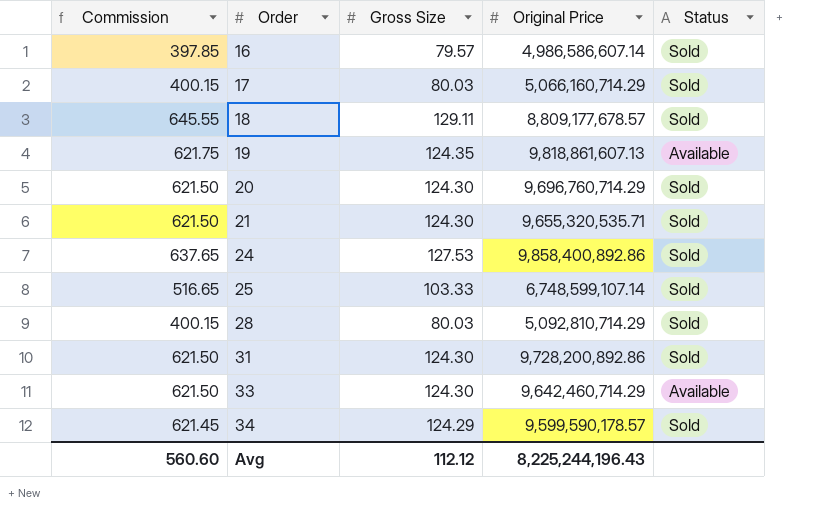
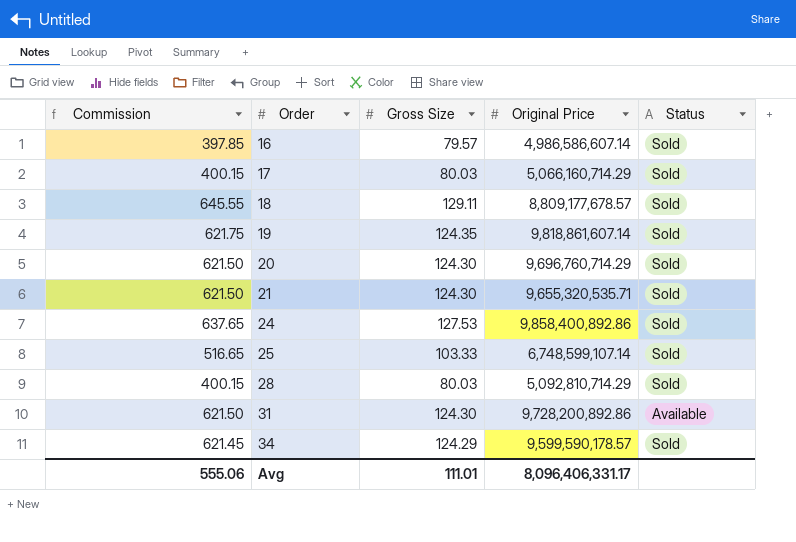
row 33: 621.50 | 124.30 | 9,642,460,714.29 | Available -> none
19 | Original Price: 9,818,861,607.13 -> 9,818,861,607.14
19 | Status: Available -> Sold
31 | Status: Sold -> Available
Avg | Commission: 560.60 -> 555.06
Avg | Gross Size: 112.12 -> 111.01
Avg | Original Price: 8,225,244,196.43 -> 8,096,406,331.17

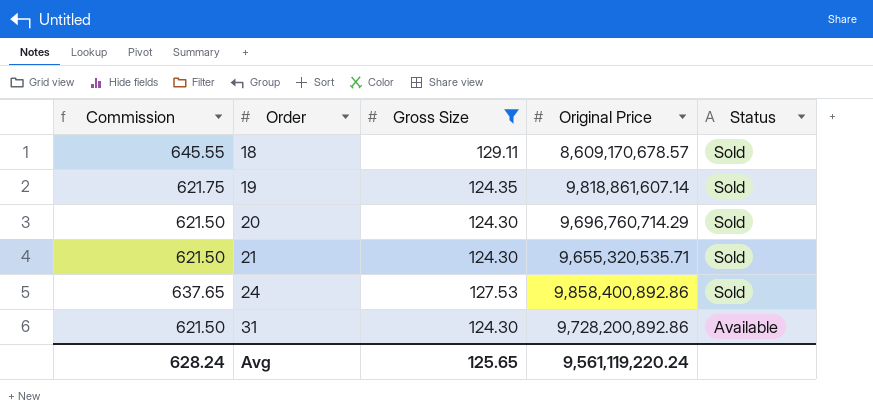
filter: none -> Gross Size >= 124.30
18 | Original Price: 8,809,177,678.57 -> 8,609,170,678.57
Avg | Commission: 555.06 -> 628.24
Avg | Gross Size: 111.01 -> 125.65
Avg | Original Price: 8,096,406,331.17 -> 9,561,119,220.24

